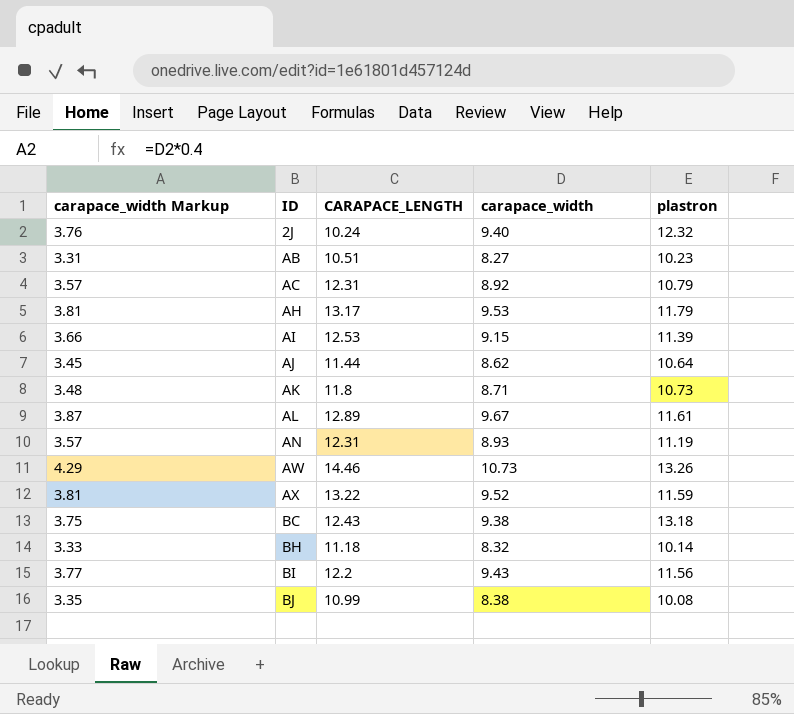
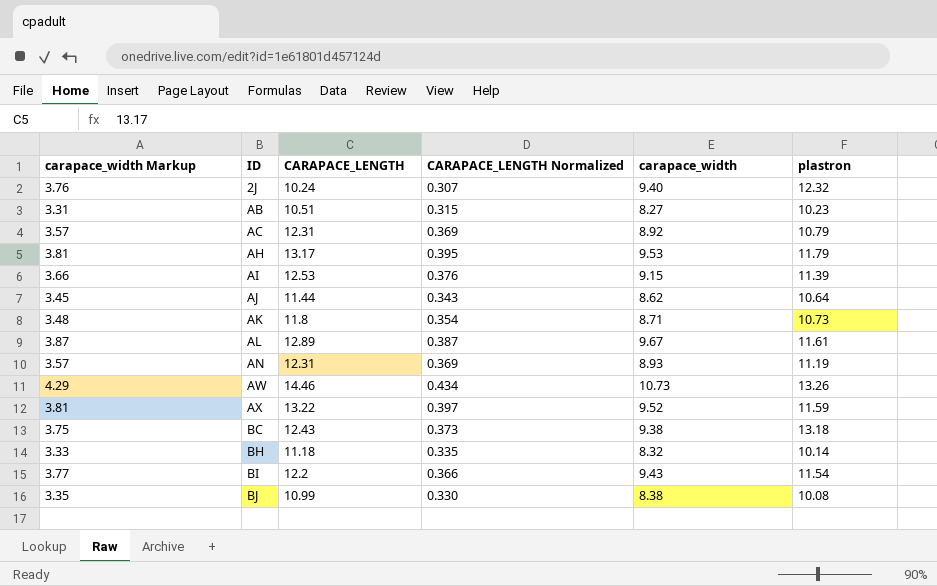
column CARAPACE_LENGTH Normalized | formula: none -> [CARAPACE_LENGTH] * 0.03
BI | plastron: 11.56 -> 11.54

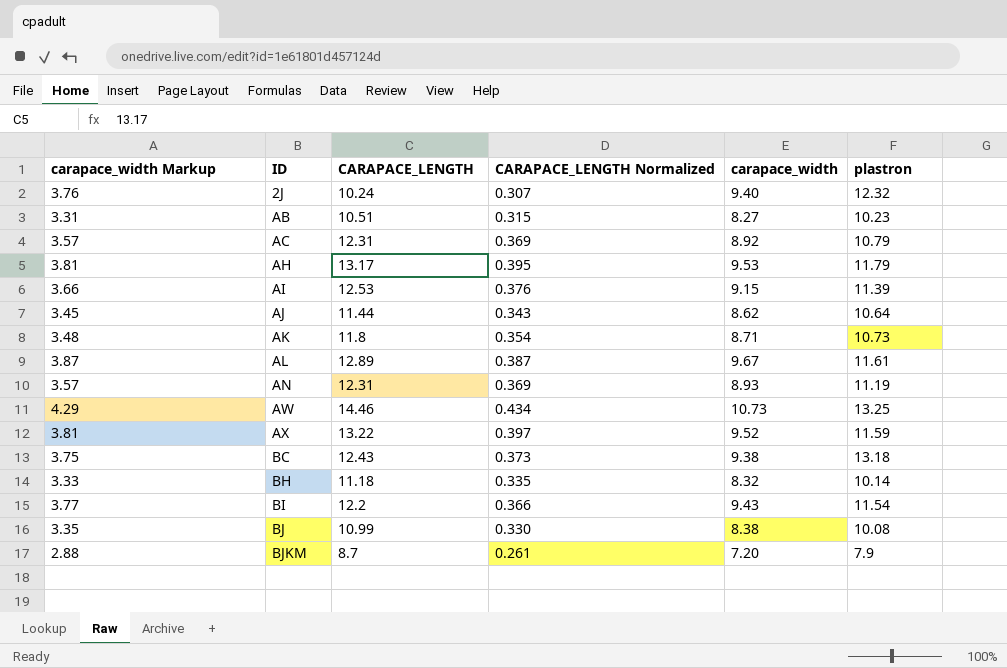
AW | plastron: 13.26 -> 13.25
row BJKM: none -> 2.88 | 8.7 | 0.261 | 7.20 | 7.9

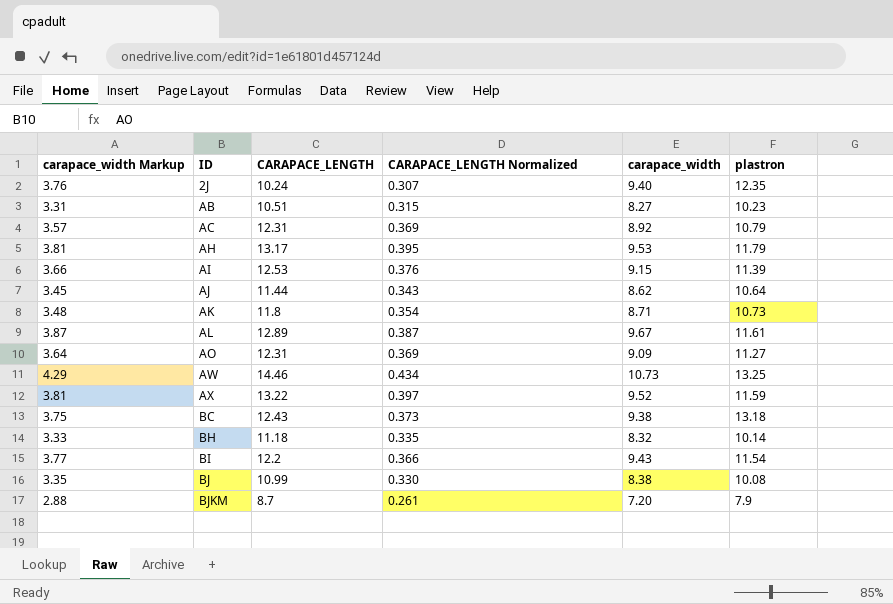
row AN: 3.57 | 12.31 | 0.369 | 8.93 | 11.19 -> none
2J | plastron: 12.32 -> 12.35
row AO: none -> 3.64 | 12.31 | 0.369 | 9.09 | 11.27

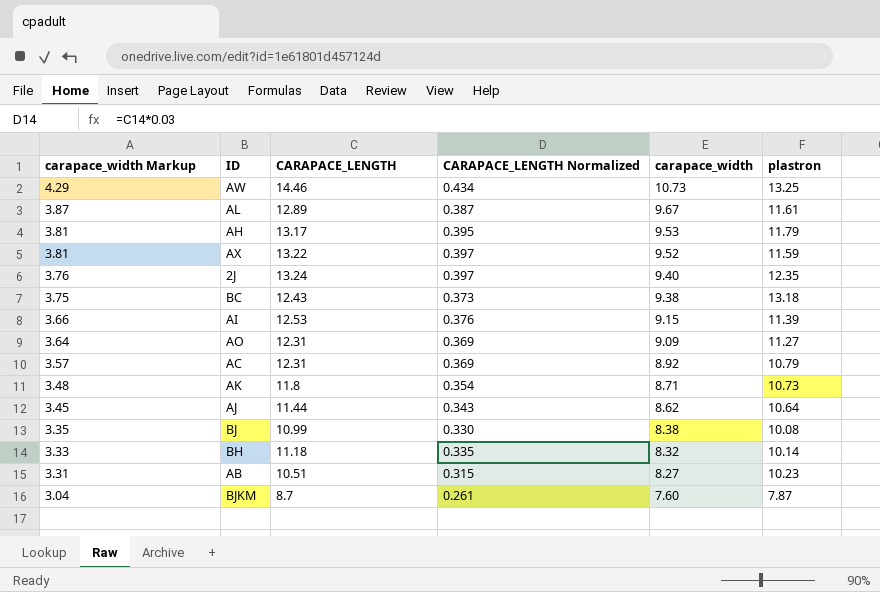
row order: ID ascending -> carapace_width Markup descending
row BI: 3.77 | 12.2 | 0.366 | 9.43 | 11.54 -> none
2J | CARAPACE_LENGTH: 10.24 -> 13.24
2J | CARAPACE_LENGTH Normalized: 0.307 -> 0.397
BJKM | carapace_width Markup: 2.88 -> 3.04
BJKM | carapace_width: 7.20 -> 7.60
BJKM | plastron: 7.9 -> 7.87

